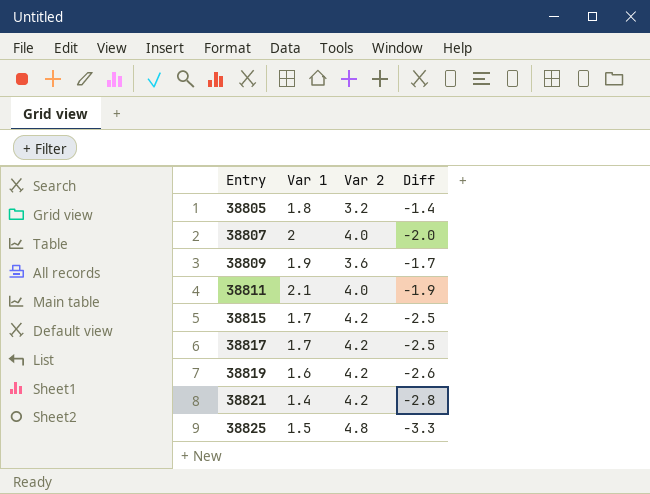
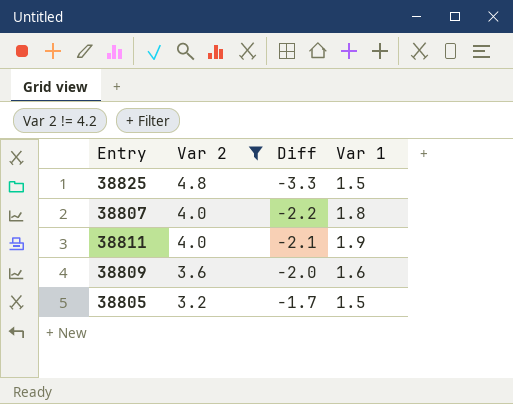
filter: none -> Var 2 != 4.2
row order: Entry ascending -> Var 2 descending
column Var 1 | position: 2 -> 4
38807 | Diff: -2.0 -> -2.2
38807 | Var 1: 2 -> 1.8
38811 | Diff: -1.9 -> -2.1
38811 | Var 1: 2.1 -> 1.9
38809 | Diff: -1.7 -> -2.0
38809 | Var 1: 1.9 -> 1.6
38805 | Diff: -1.4 -> -1.7
38805 | Var 1: 1.8 -> 1.5

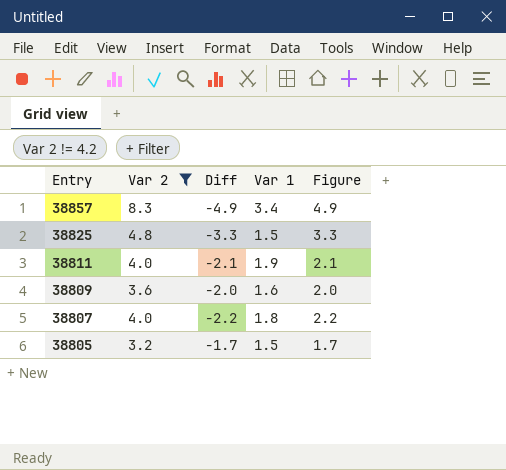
row order: Var 2 descending -> Entry descending
column Figure | formula: none -> [Var 2] - [Var 1]
row 38857: none -> 8.3 | -4.9 | 3.4 | 4.9

